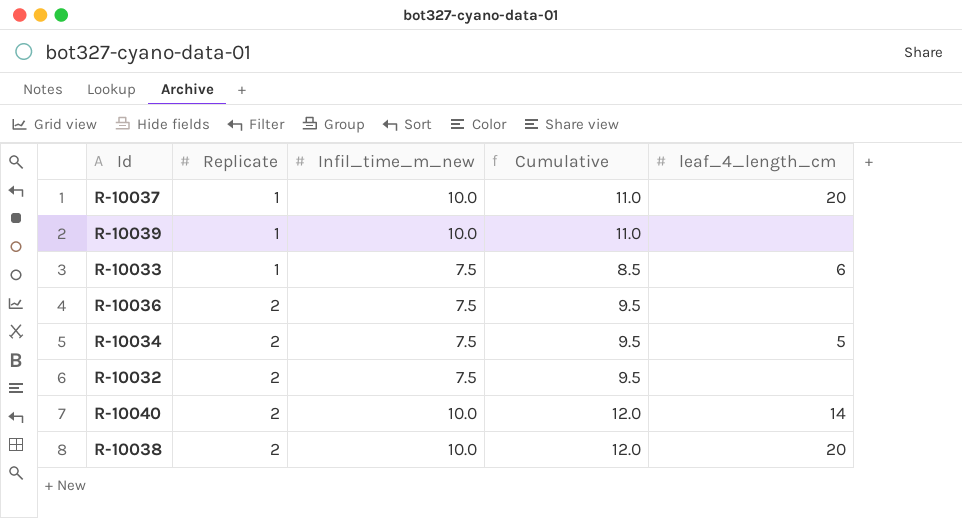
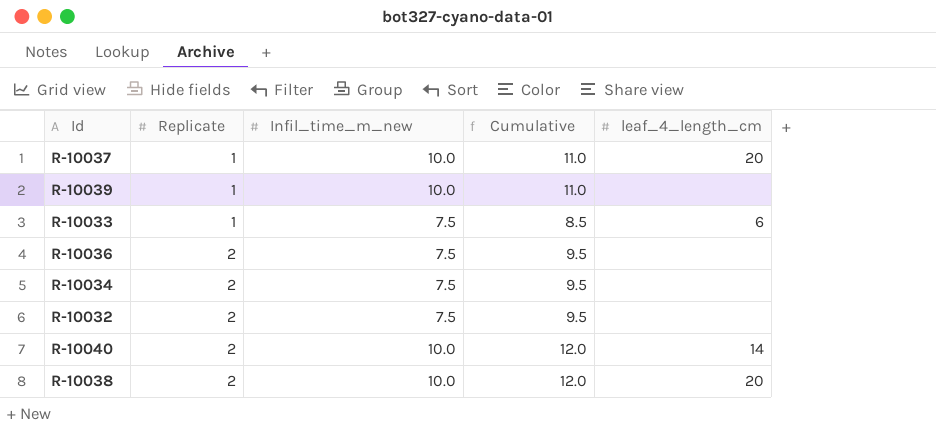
R-10034 | leaf_4_length_cm: 5 -> none

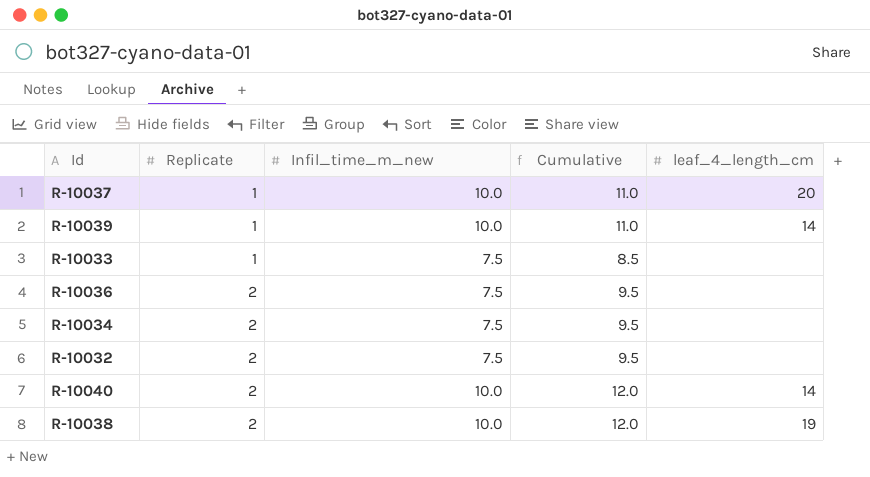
R-10039 | leaf_4_length_cm: none -> 14
R-10033 | leaf_4_length_cm: 6 -> none
R-10038 | leaf_4_length_cm: 20 -> 19

